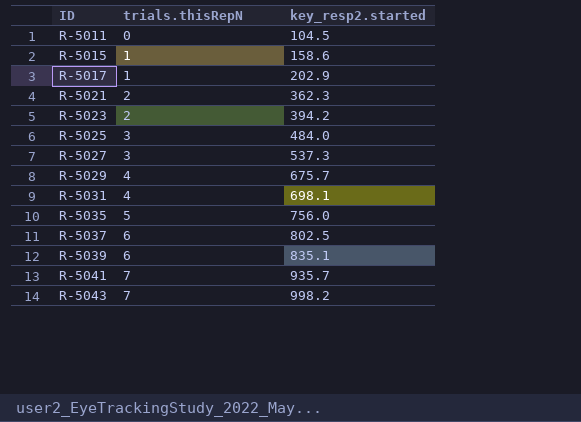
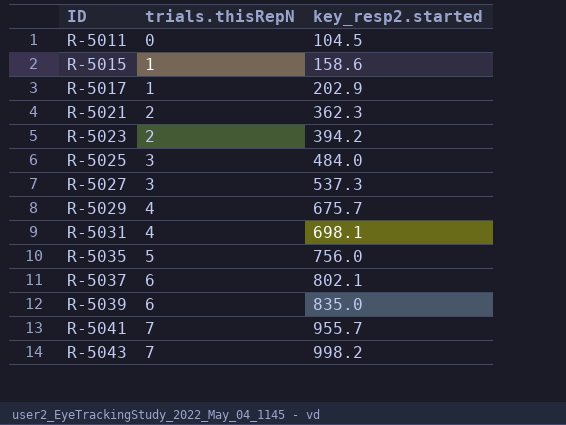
R-5037 | key_resp2.started: 802.5 -> 802.1
R-5039 | key_resp2.started: 835.1 -> 835.0
R-5041 | key_resp2.started: 935.7 -> 955.7

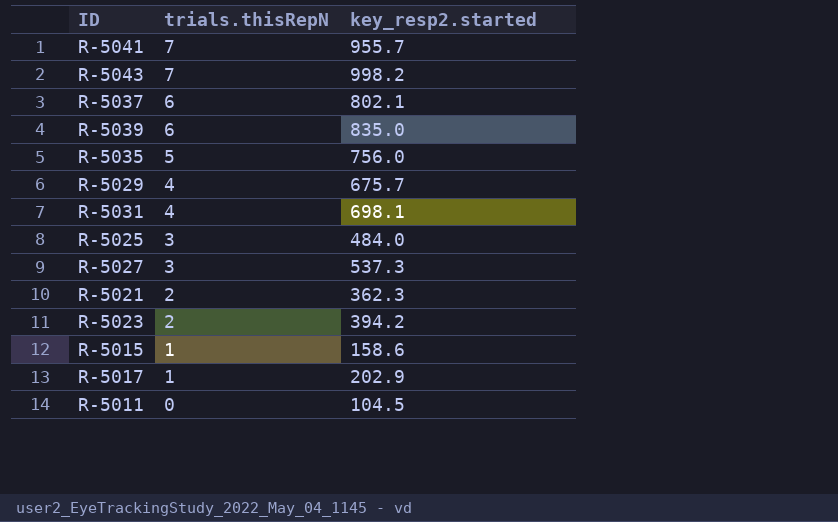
row order: ID ascending -> trials.thisRepN descending

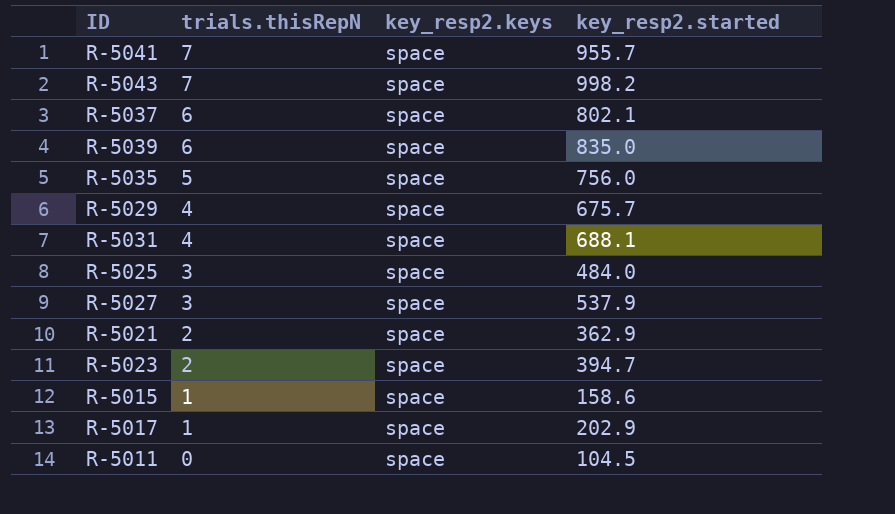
column key_resp2.keys | position: none -> 3
R-5031 | key_resp2.started: 698.1 -> 688.1
R-5027 | key_resp2.started: 537.3 -> 537.9
R-5021 | key_resp2.started: 362.3 -> 362.9
R-5023 | key_resp2.started: 394.2 -> 394.7

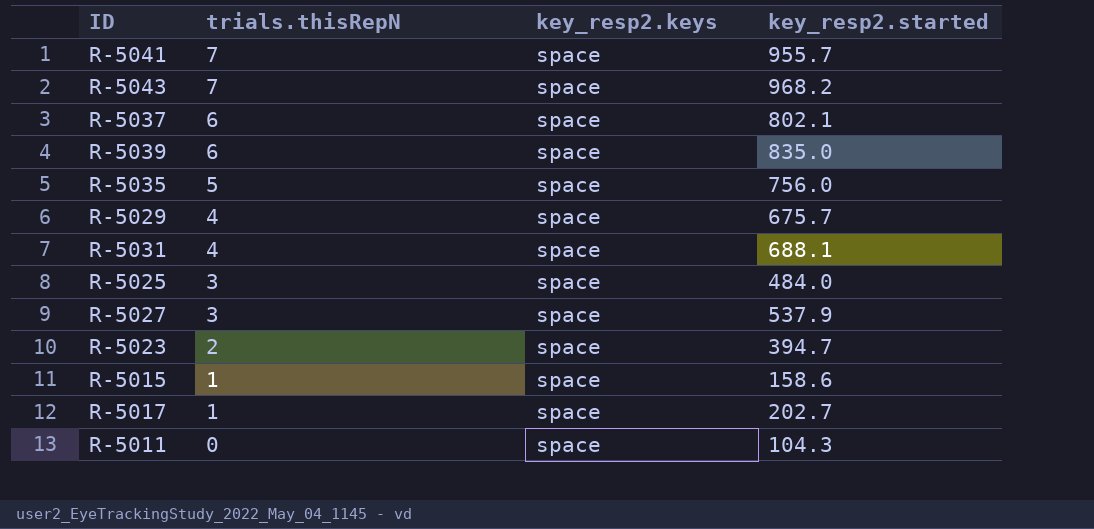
row R-5021: 2 | space | 362.9 -> none
R-5043 | key_resp2.started: 998.2 -> 968.2
R-5017 | key_resp2.started: 202.9 -> 202.7
R-5011 | key_resp2.started: 104.5 -> 104.3

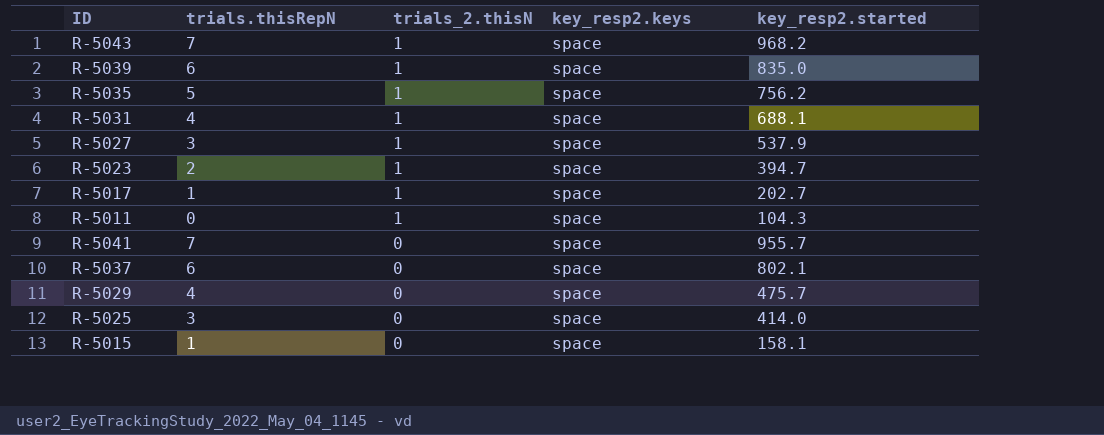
row order: trials.thisRepN descending -> trials_2.thisN descending
column trials_2.thisN | position: none -> 3
R-5035 | key_resp2.started: 756.0 -> 756.2
R-5029 | key_resp2.started: 675.7 -> 475.7
R-5025 | key_resp2.started: 484.0 -> 414.0
R-5015 | key_resp2.started: 158.6 -> 158.1

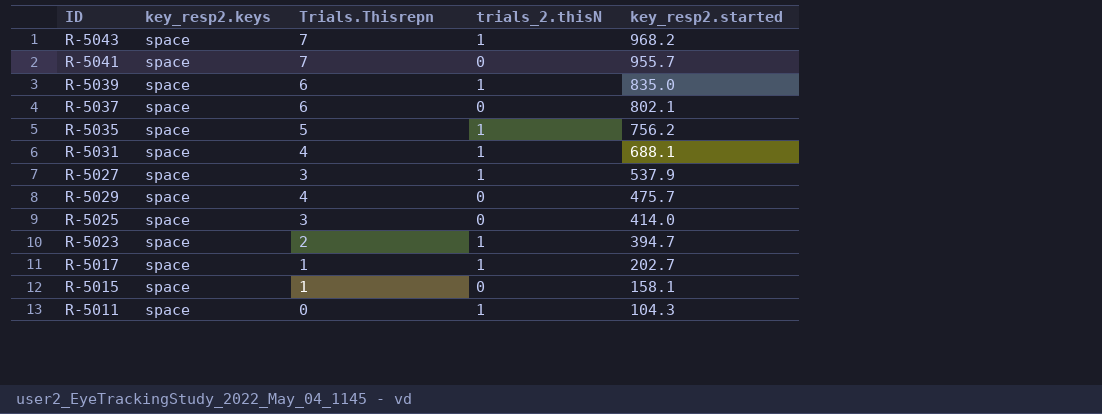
row order: trials_2.thisN descending -> key_resp2.started descending
column key_resp2.keys | position: 4 -> 2
column name: trials.thisRepN -> Trials.Thisrepn

